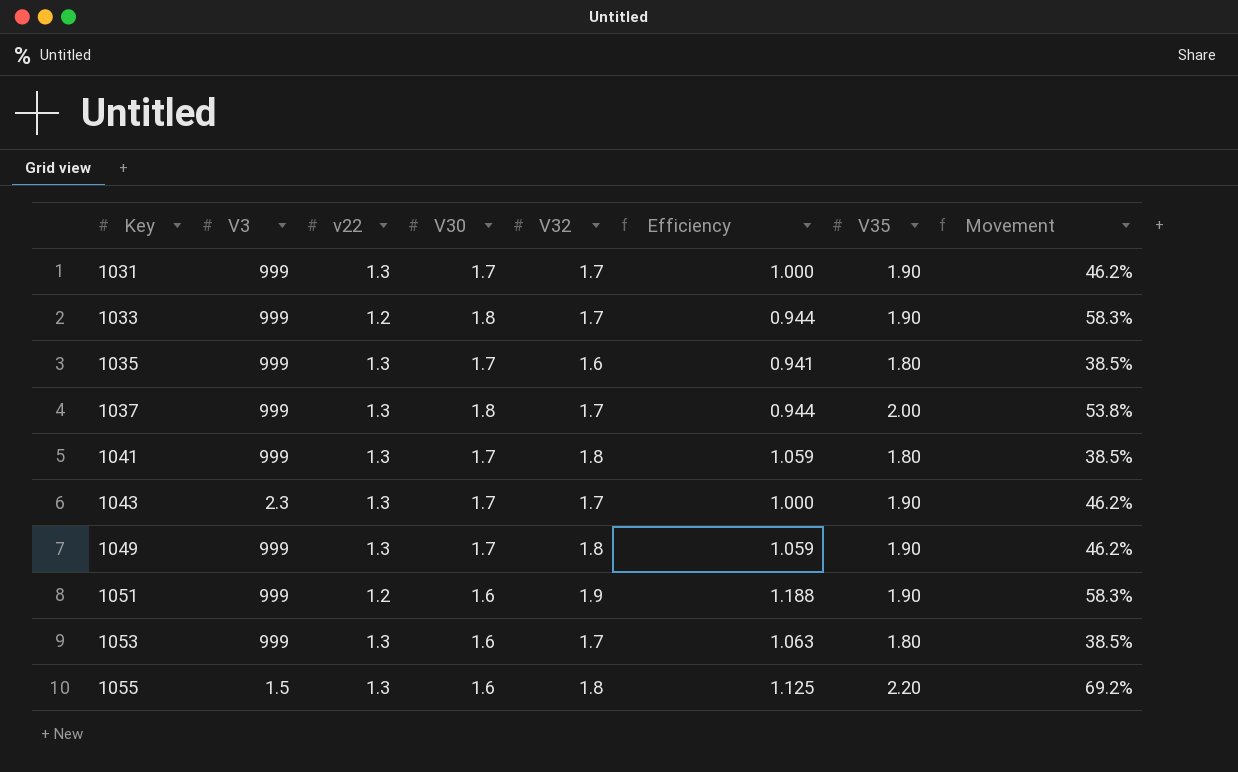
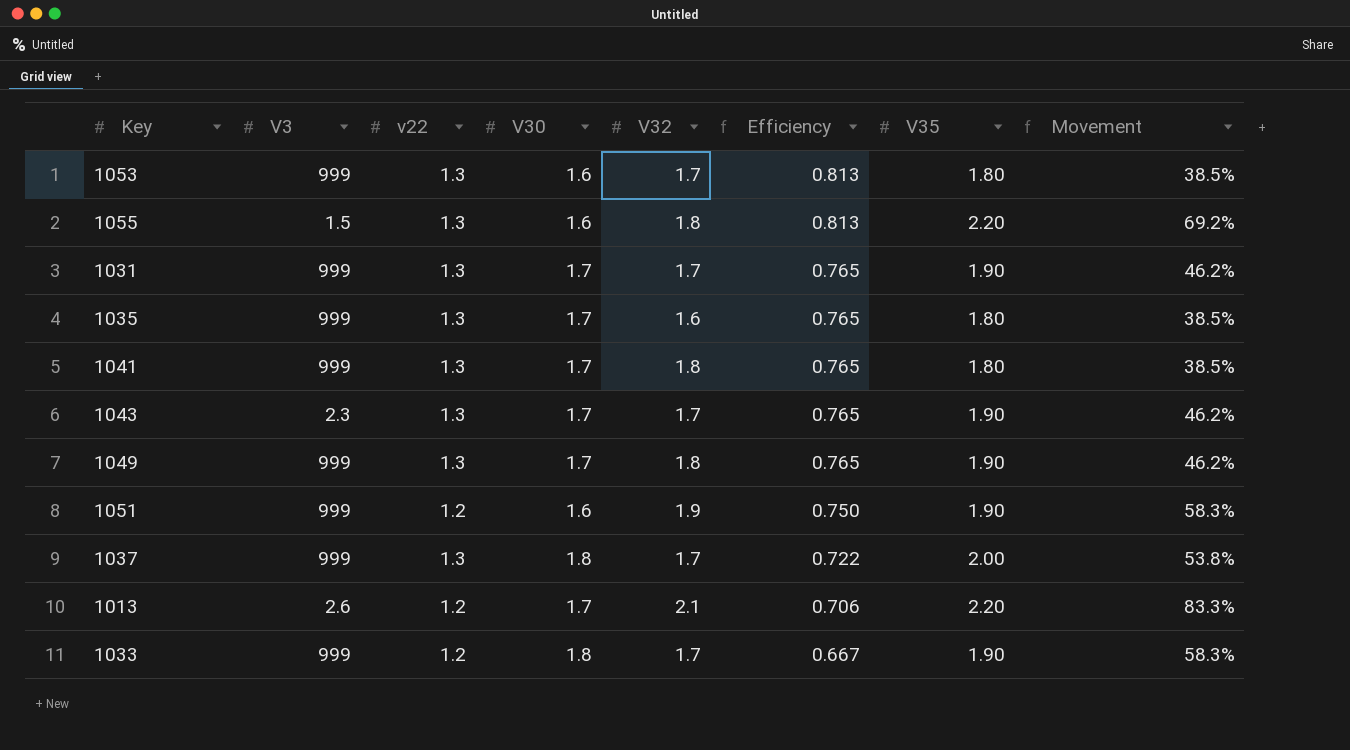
row order: Key ascending -> Efficiency descending
column Efficiency | formula: [V32] / [V30] -> [v22] / [V30]
row 1013: none -> 2.6 | 1.2 | 1.7 | 2.1 | 0.706 | 2.20 | 83.3%

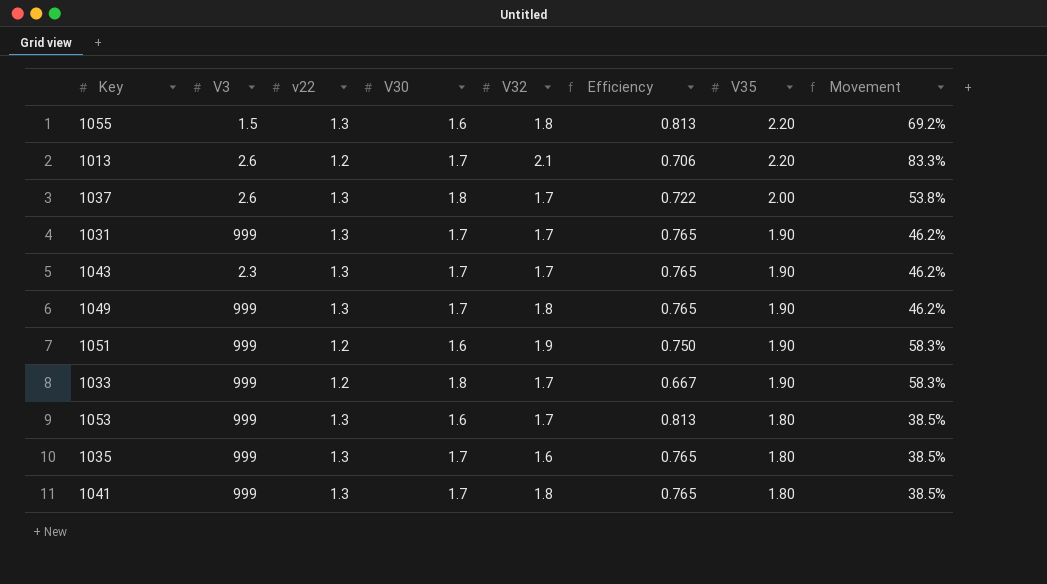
row order: Efficiency descending -> V35 descending
1037 | V3: 999 -> 2.6

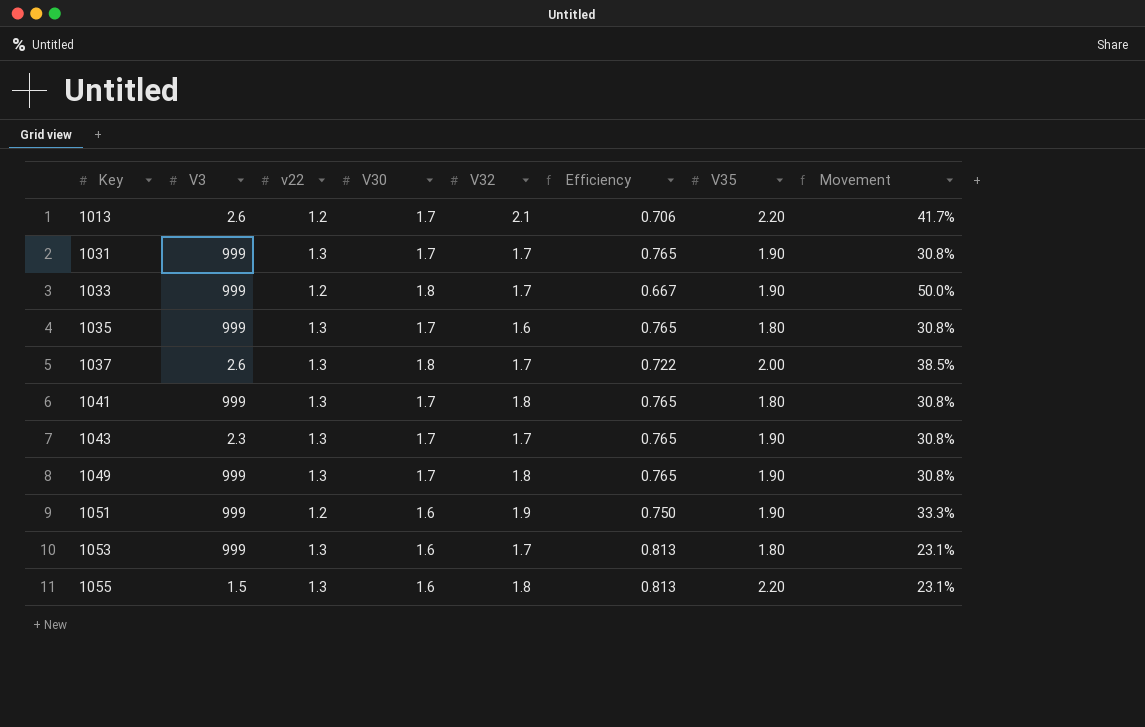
row order: V35 descending -> Key ascending
column Movement | formula: ([V35] - [v22]) / [v22] -> ([V30] - [v22]) / [v22]

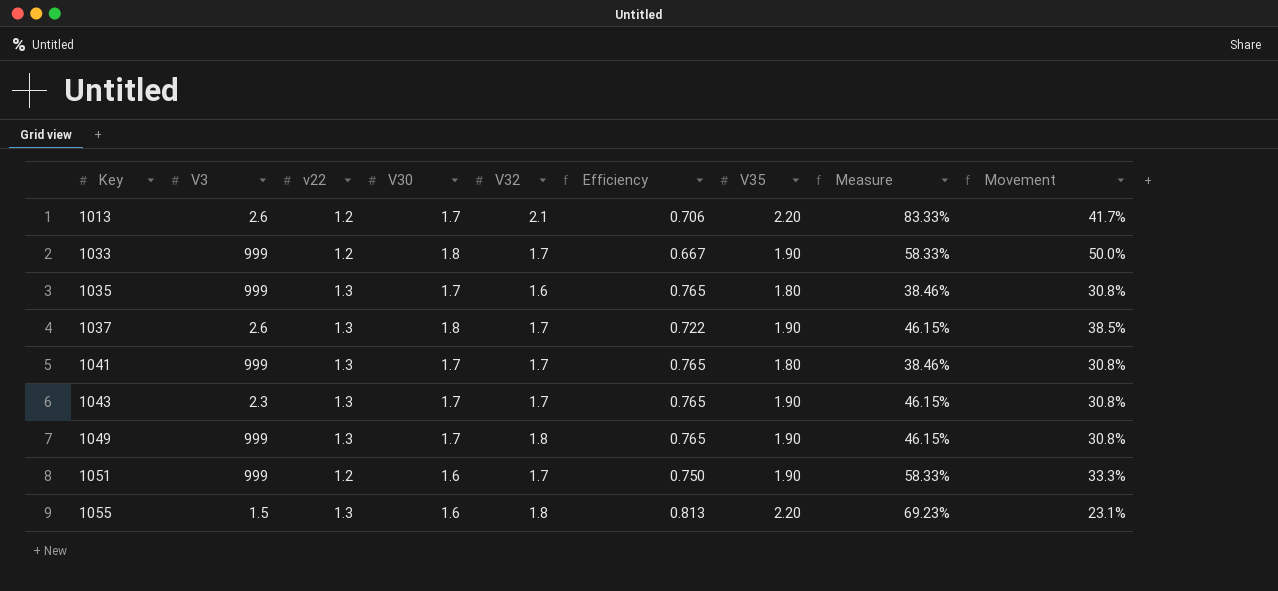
column Measure | formula: none -> ([V35] - [v22]) / [v22]
row 1031: 999 | 1.3 | 1.7 | 1.7 | 0.765 | 1.90 | 30.8% -> none
row 1053: 999 | 1.3 | 1.6 | 1.7 | 0.813 | 1.80 | 23.1% -> none
1037 | V35: 2.00 -> 1.90
1041 | V32: 1.8 -> 1.7
1051 | V32: 1.9 -> 1.7

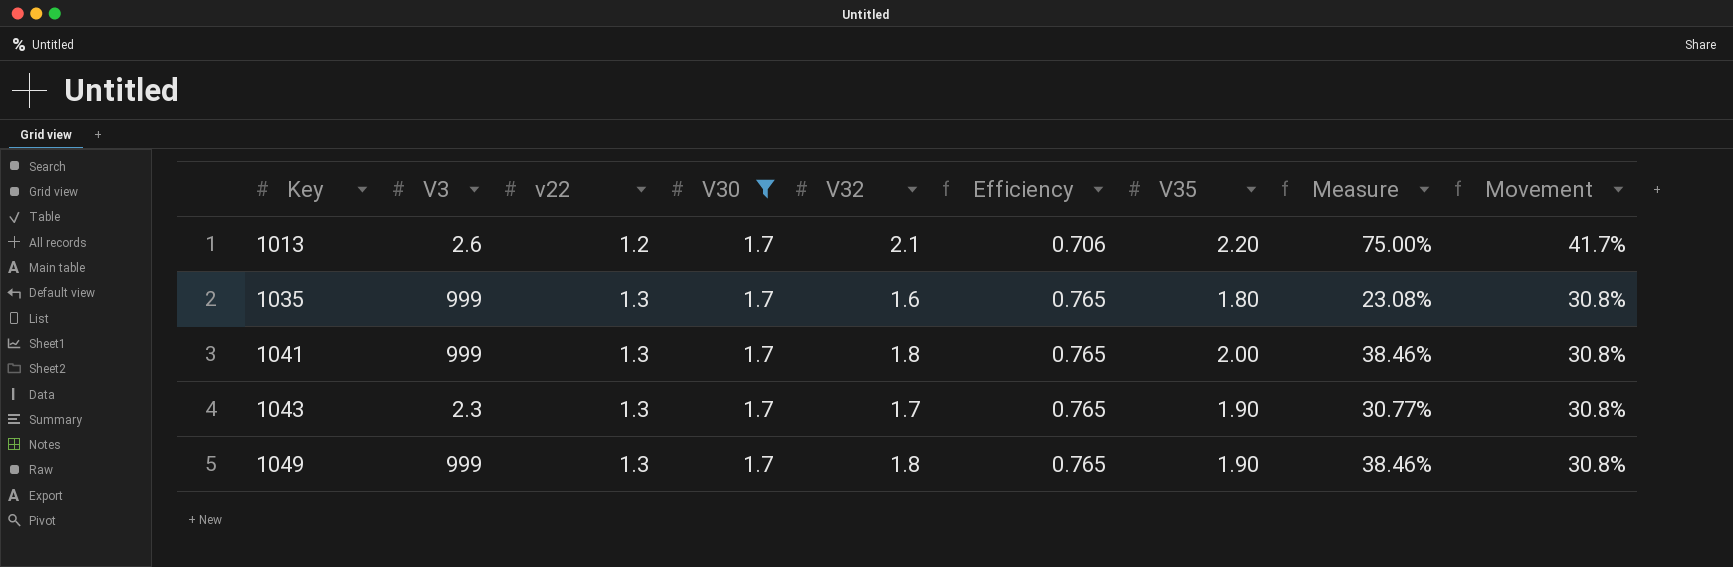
filter: none -> V30 = 1.7
column Measure | formula: ([V35] - [v22]) / [v22] -> ([V32] - [v22]) / [v22]
1041 | V32: 1.7 -> 1.8
1041 | V35: 1.80 -> 2.00

